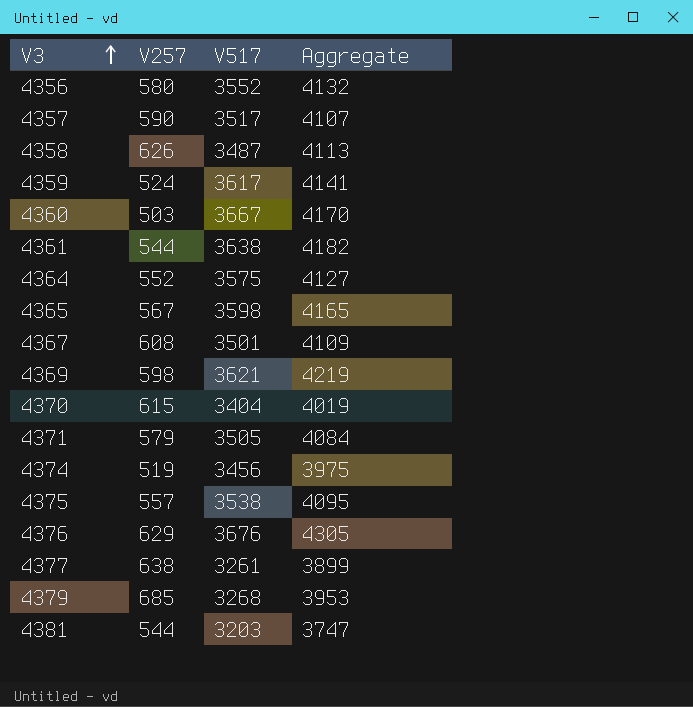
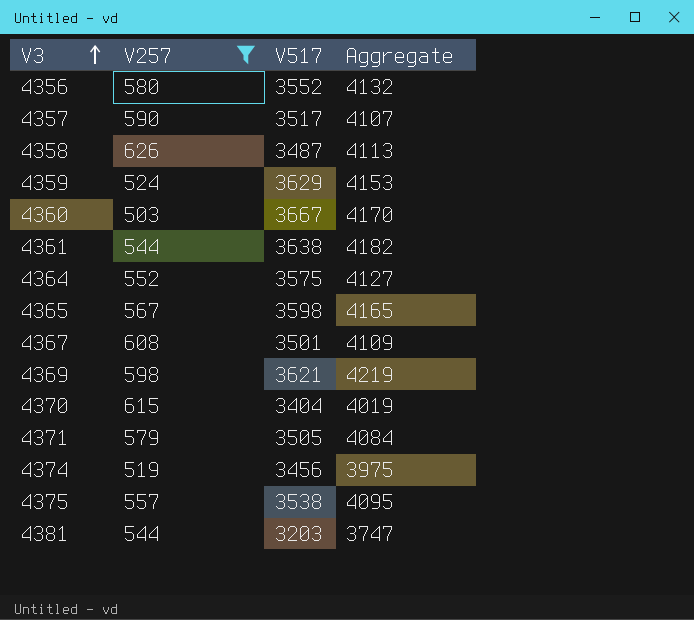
filter: none -> V257 <= 626
4359 | V517: 3617 -> 3629
4359 | Aggregate: 4141 -> 4153

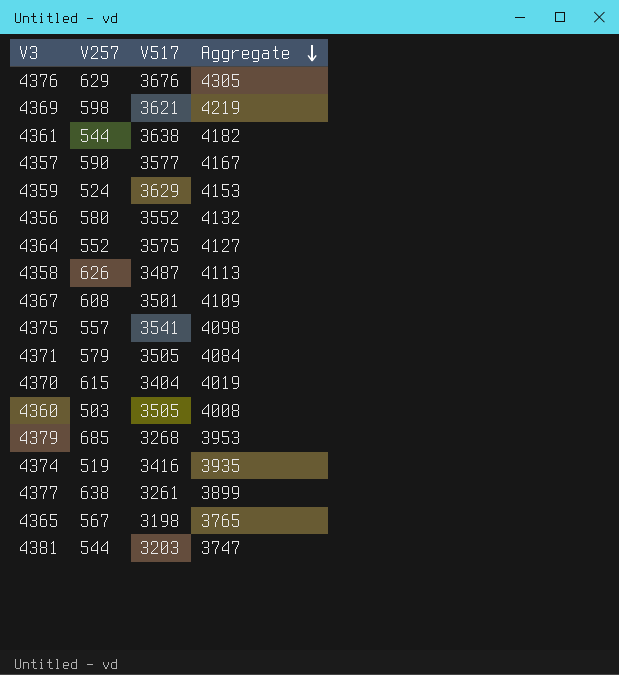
filter: V257 <= 626 -> none
row order: V3 ascending -> Aggregate descending
4357 | V517: 3517 -> 3577
4357 | Aggregate: 4107 -> 4167
4375 | V517: 3538 -> 3541
4375 | Aggregate: 4095 -> 4098
4360 | V517: 3667 -> 3505
4360 | Aggregate: 4170 -> 4008
4374 | V517: 3456 -> 3416
4374 | Aggregate: 3975 -> 3935
4365 | V517: 3598 -> 3198
4365 | Aggregate: 4165 -> 3765

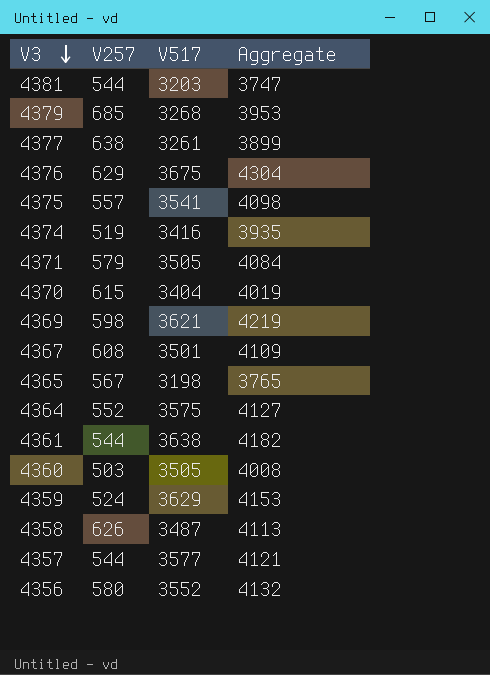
row order: Aggregate descending -> V3 descending
4376 | V517: 3676 -> 3675
4376 | Aggregate: 4305 -> 4304
4357 | V257: 590 -> 544
4357 | Aggregate: 4167 -> 4121

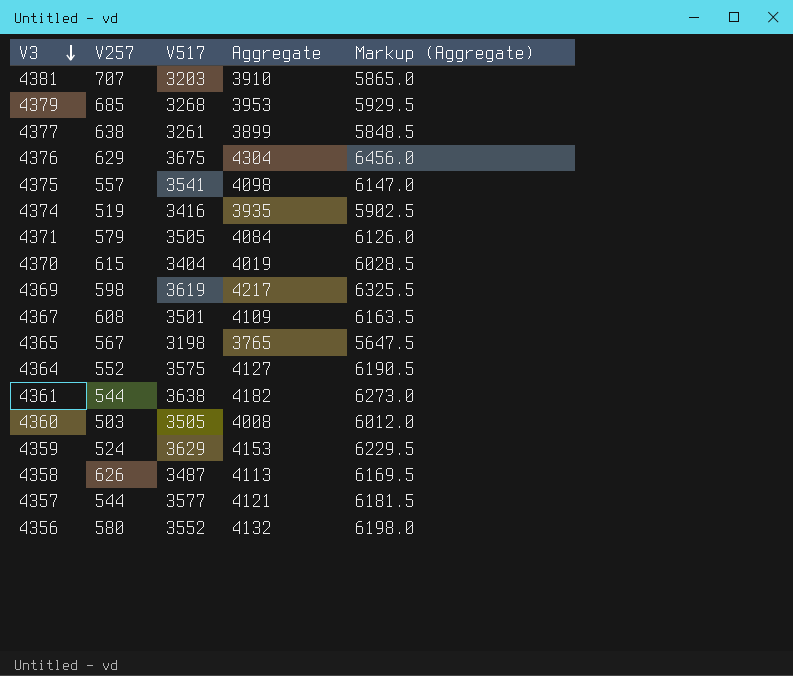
column Markup (Aggregate) | formula: none -> [Aggregate] * 1.5
4381 | V257: 544 -> 707
4381 | Aggregate: 3747 -> 3910
4369 | V517: 3621 -> 3619
4369 | Aggregate: 4219 -> 4217

